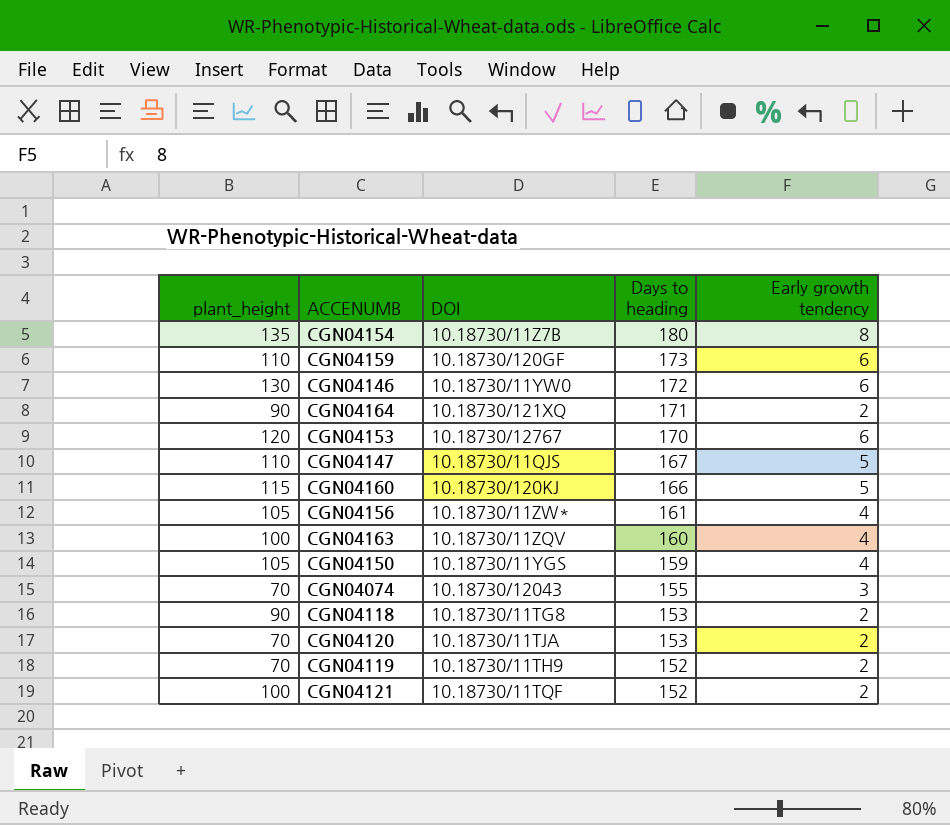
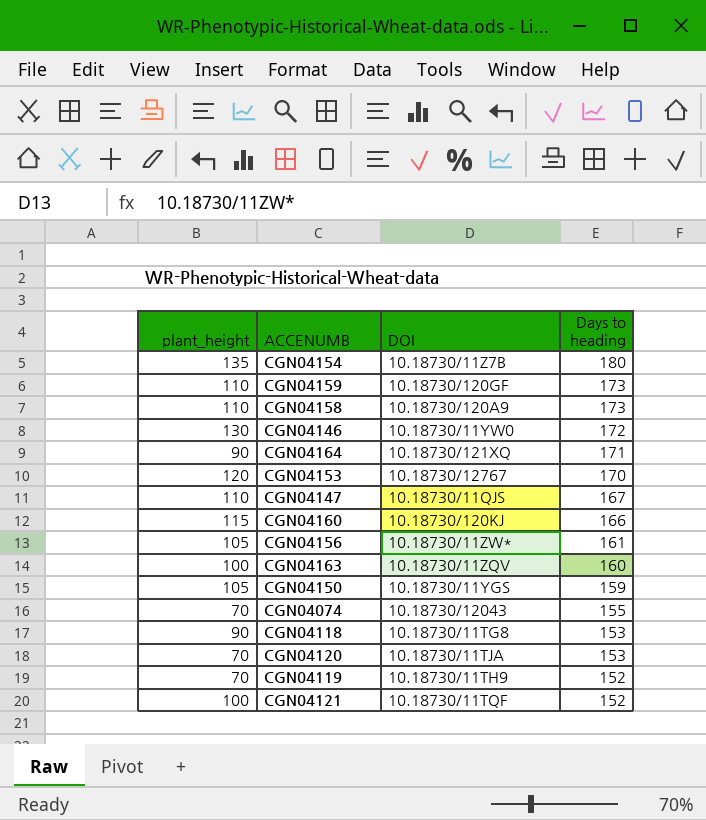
column Early growth tendency | position: 5 -> none
row CGN04158: none -> 110 | 10.18730/120A9 | 173

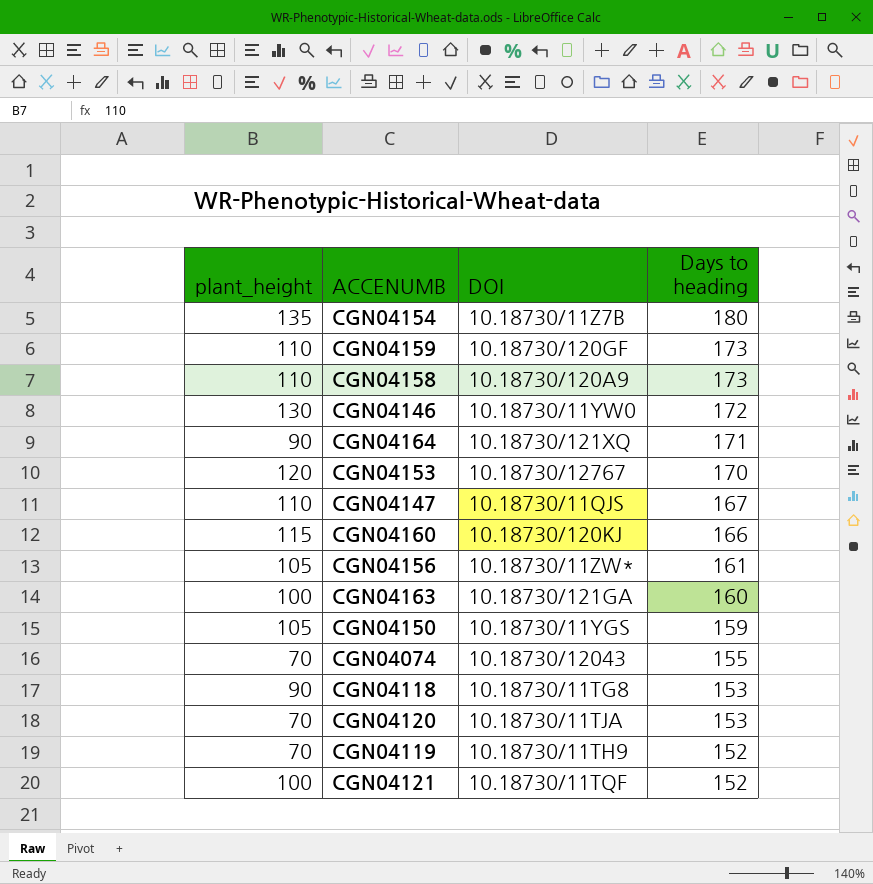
CGN04163 | DOI: 10.18730/11ZQV -> 10.18730/121GA

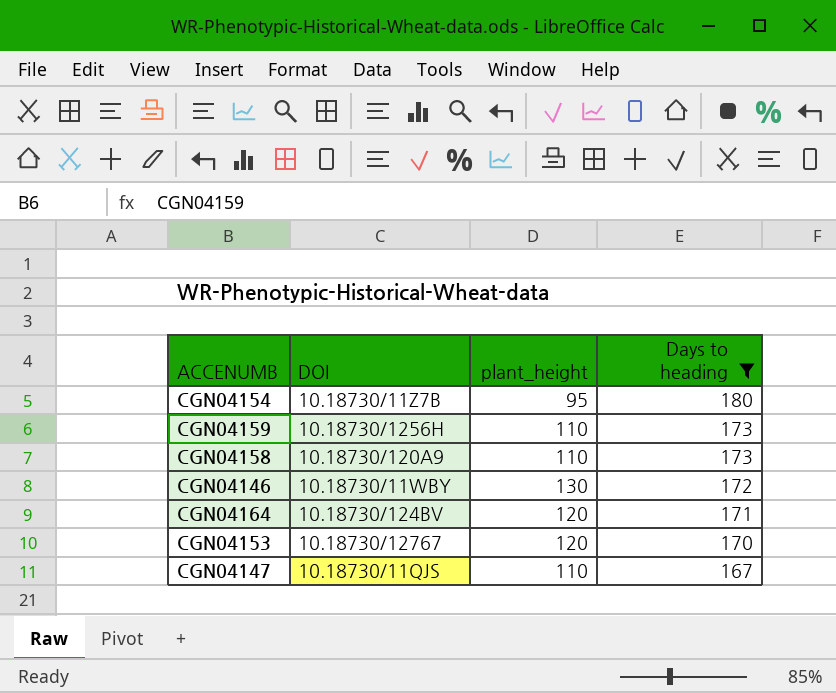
filter: none -> Days to heading >= 167
column plant_height | position: 1 -> 3
CGN04154 | plant_height: 135 -> 95
CGN04159 | DOI: 10.18730/120GF -> 10.18730/1256H
CGN04146 | DOI: 10.18730/11YW0 -> 10.18730/11WBY
CGN04164 | DOI: 10.18730/121XQ -> 10.18730/124BV
CGN04164 | plant_height: 90 -> 120

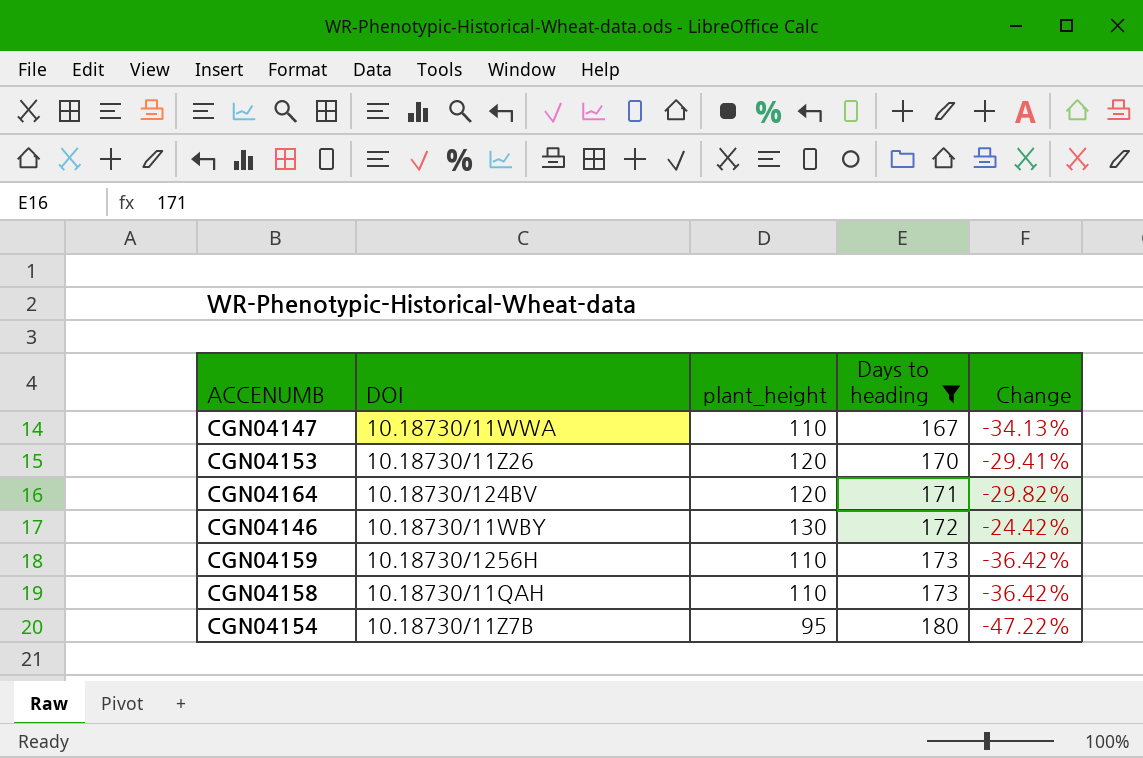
row order: Days to heading descending -> Days to heading ascending
column Change | formula: none -> ([plant_height] - [Days to heading]) / [Days to heading]
CGN04147 | DOI: 10.18730/11QJS -> 10.18730/11WWA
CGN04153 | DOI: 10.18730/12767 -> 10.18730/11Z26
CGN04158 | DOI: 10.18730/120A9 -> 10.18730/11QAH

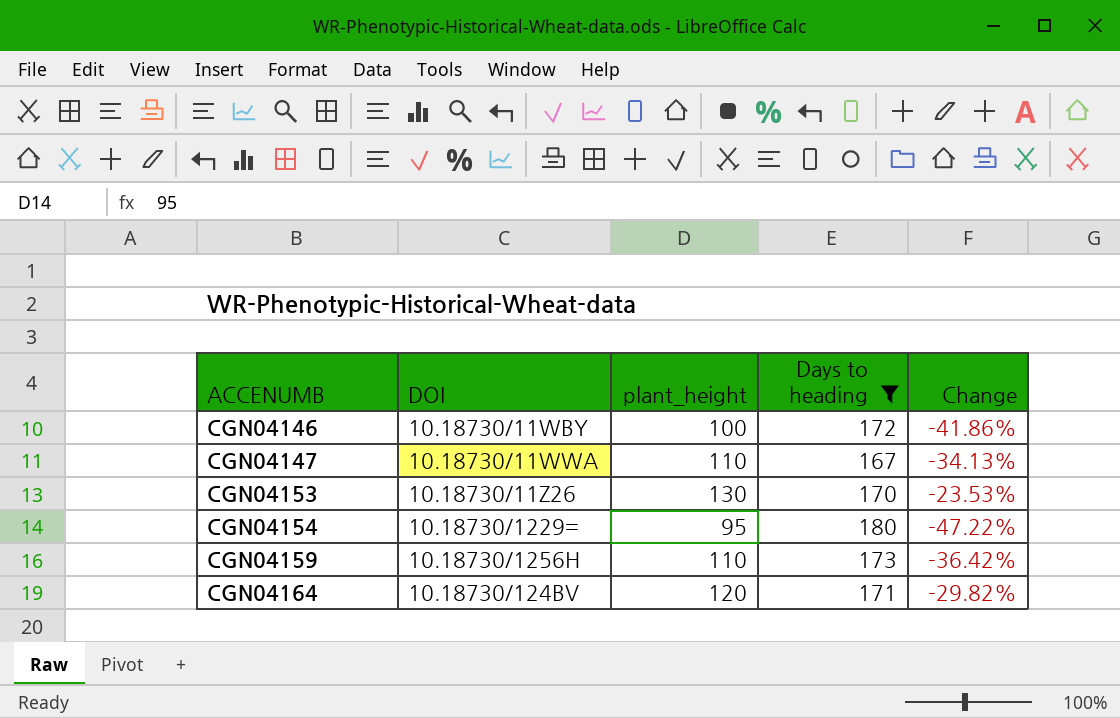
row order: Days to heading ascending -> ACCENUMB ascending
row CGN04158: 10.18730/11QAH | 110 | 173 | -36.42% -> none
CGN04146 | plant_height: 130 -> 100
CGN04146 | Change: -24.42% -> -41.86%
CGN04153 | plant_height: 120 -> 130
CGN04153 | Change: -29.41% -> -23.53%
CGN04154 | DOI: 10.18730/11Z7B -> 10.18730/1229=

